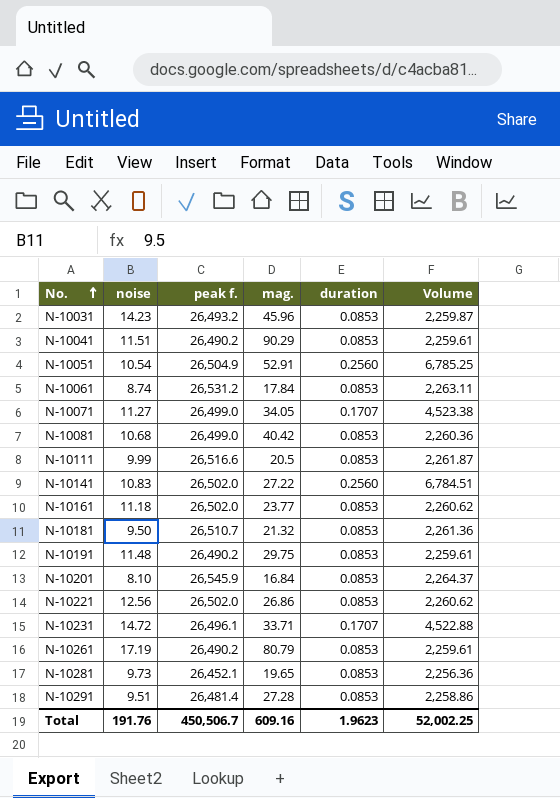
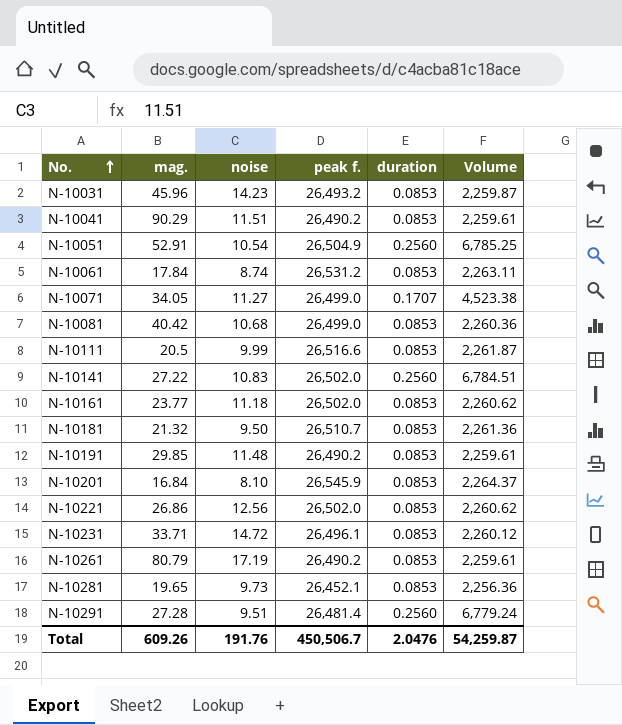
column mag. | position: 4 -> 2
N-10191 | mag.: 29.75 -> 29.85
N-10231 | duration: 0.1707 -> 0.0853
N-10231 | Volume: 4,522.88 -> 2,260.12
N-10291 | duration: 0.0853 -> 0.2560
N-10291 | Volume: 2,258.86 -> 6,779.24
Total | mag.: 609.16 -> 609.26
Total | duration: 1.9623 -> 2.0476
Total | Volume: 52,002.25 -> 54,259.87

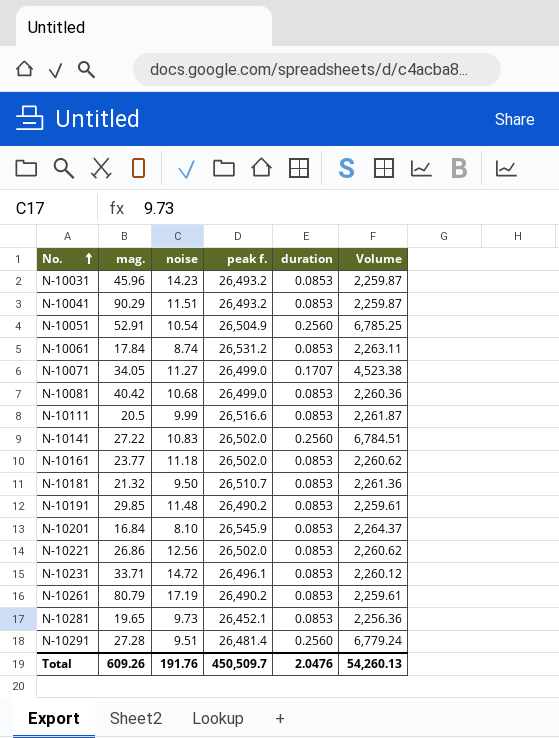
N-10041 | peak f.: 26,490.2 -> 26,493.2
N-10041 | Volume: 2,259.61 -> 2,259.87
Total | peak f.: 450,506.7 -> 450,509.7
Total | Volume: 54,259.87 -> 54,260.13

